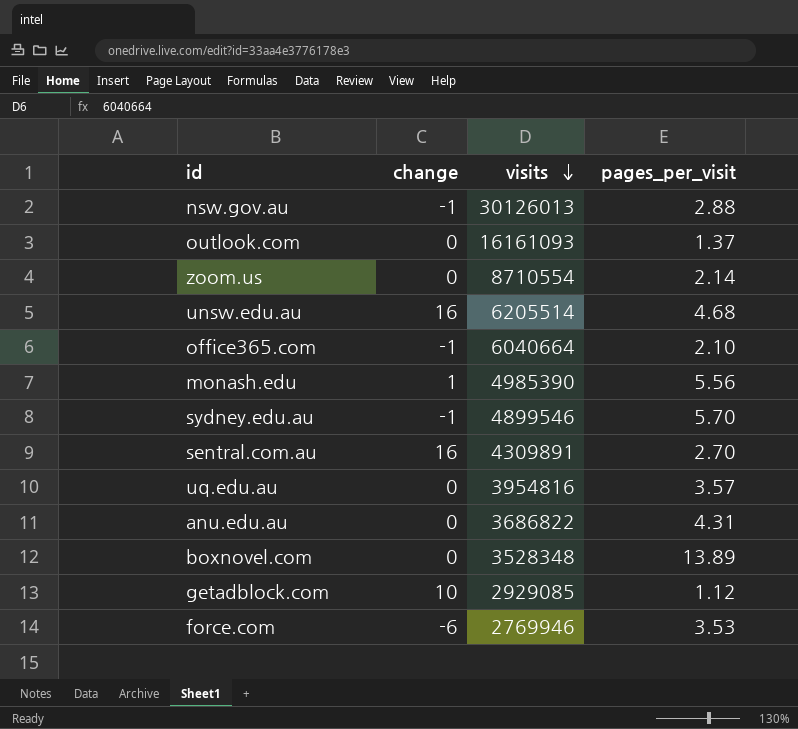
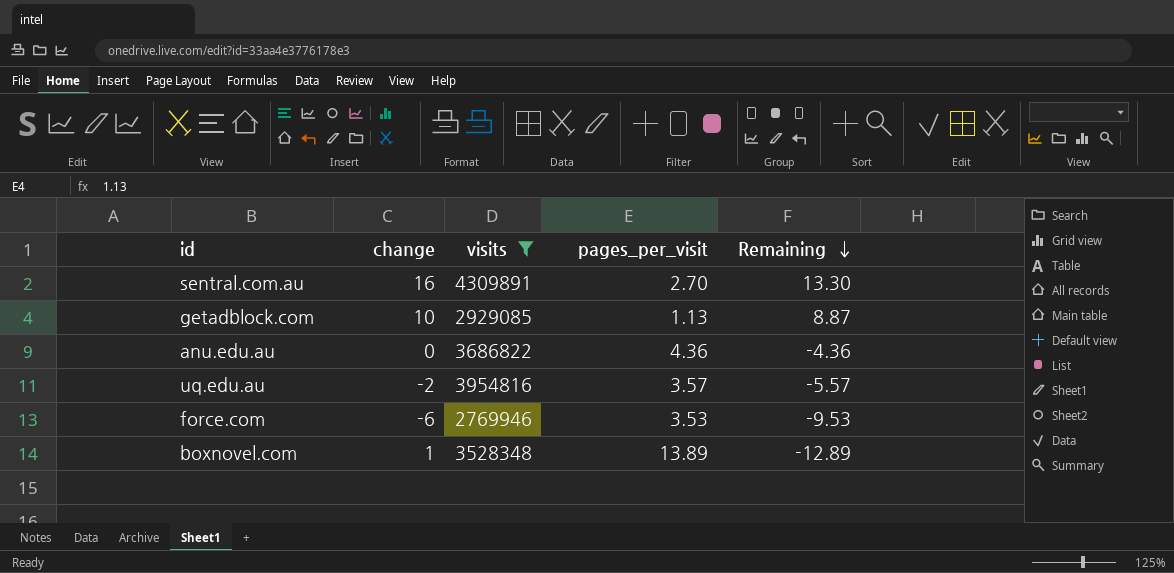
filter: none -> visits <= 4309891
row order: visits descending -> Remaining descending
column Remaining | formula: none -> [change] - [pages_per_visit]
getadblock.com | pages_per_visit: 1.12 -> 1.13
anu.edu.au | pages_per_visit: 4.31 -> 4.36
uq.edu.au | change: 0 -> -2
boxnovel.com | change: 0 -> 1

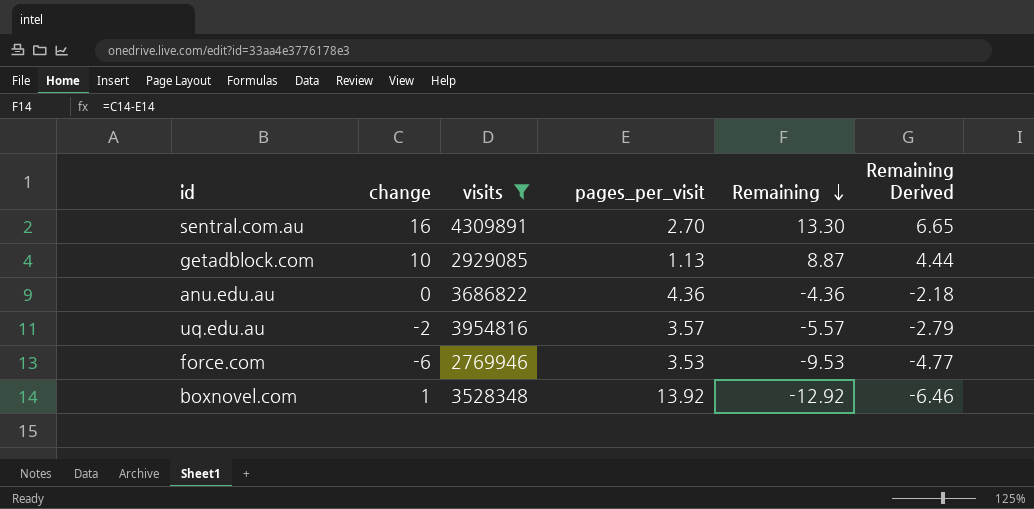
column Remaining Derived | formula: none -> [Remaining] * 0.5
boxnovel.com | pages_per_visit: 13.89 -> 13.92
boxnovel.com | Remaining: -12.89 -> -12.92

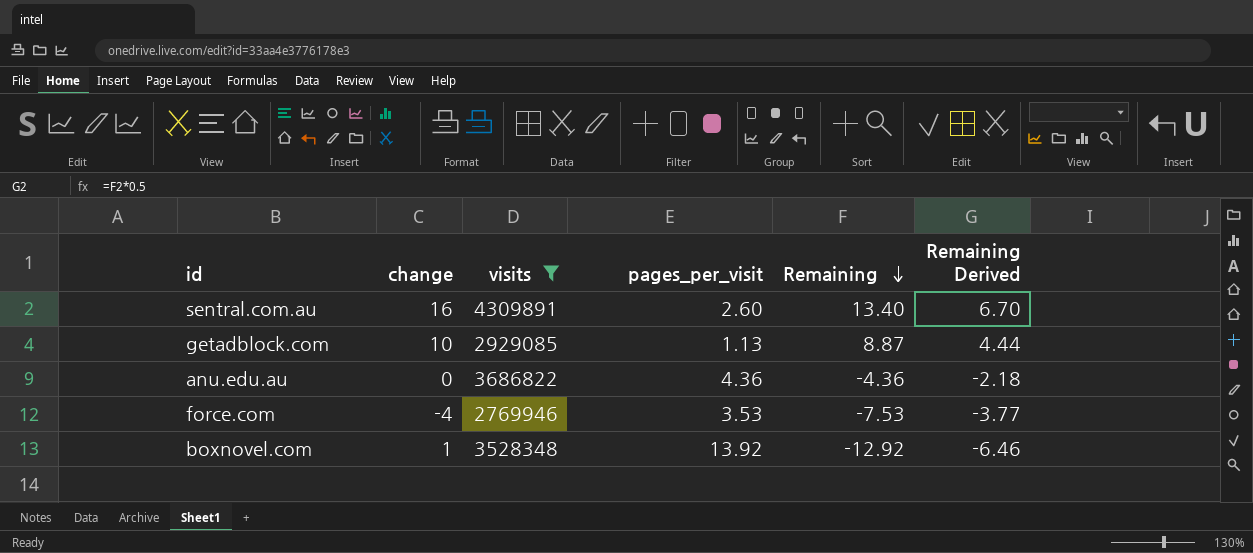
row uq.edu.au: -2 | 3954816 | 3.57 | -5.57 | -2.79 -> none
sentral.com.au | pages_per_visit: 2.70 -> 2.60
sentral.com.au | Remaining: 13.30 -> 13.40
sentral.com.au | Remaining Derived: 6.65 -> 6.70
force.com | change: -6 -> -4
force.com | Remaining: -9.53 -> -7.53
force.com | Remaining Derived: -4.77 -> -3.77

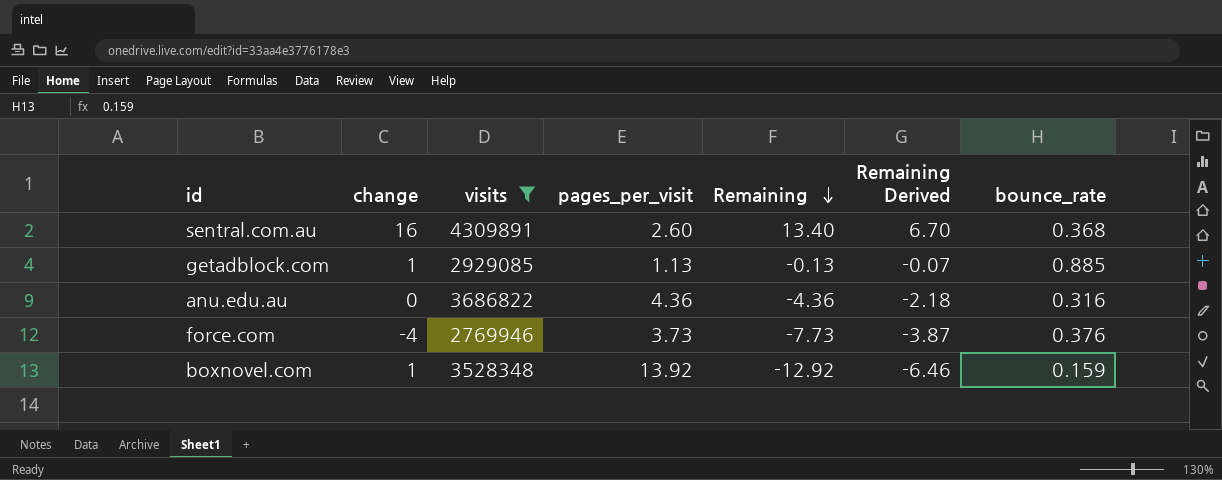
column bounce_rate | position: none -> 7
getadblock.com | change: 10 -> 1
getadblock.com | Remaining: 8.87 -> -0.13
getadblock.com | Remaining Derived: 4.44 -> -0.07
force.com | pages_per_visit: 3.53 -> 3.73
force.com | Remaining: -7.53 -> -7.73
force.com | Remaining Derived: -3.77 -> -3.87

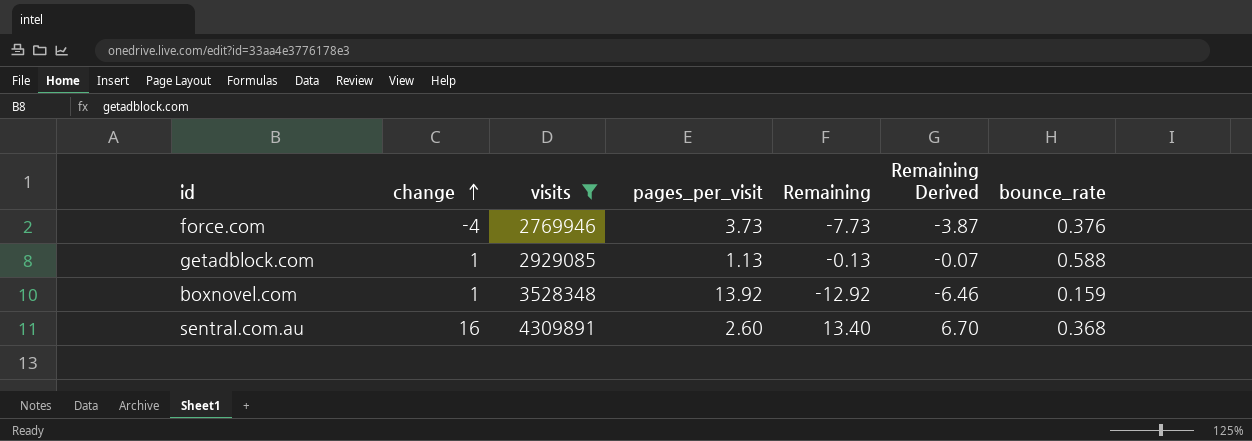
row order: Remaining descending -> change ascending
row anu.edu.au: 0 | 3686822 | 4.36 | -4.36 | -2.18 | 0.316 -> none
getadblock.com | bounce_rate: 0.885 -> 0.588

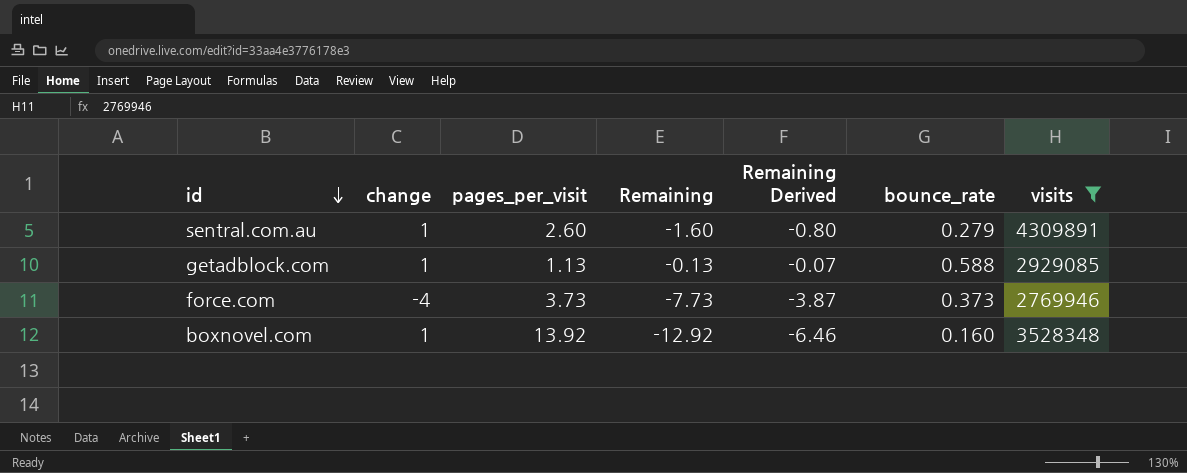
row order: change ascending -> id descending
column visits | position: 3 -> 7
sentral.com.au | change: 16 -> 1
sentral.com.au | Remaining: 13.40 -> -1.60
sentral.com.au | Remaining Derived: 6.70 -> -0.80
sentral.com.au | bounce_rate: 0.368 -> 0.279
force.com | bounce_rate: 0.376 -> 0.373
boxnovel.com | bounce_rate: 0.159 -> 0.160

